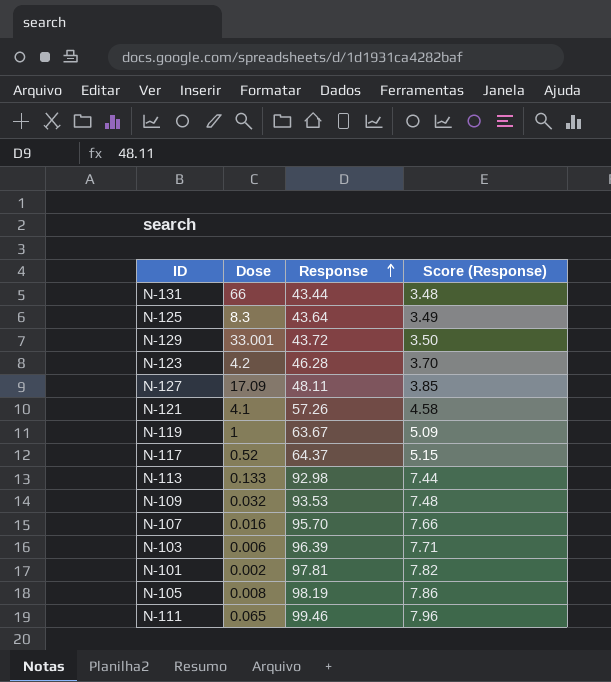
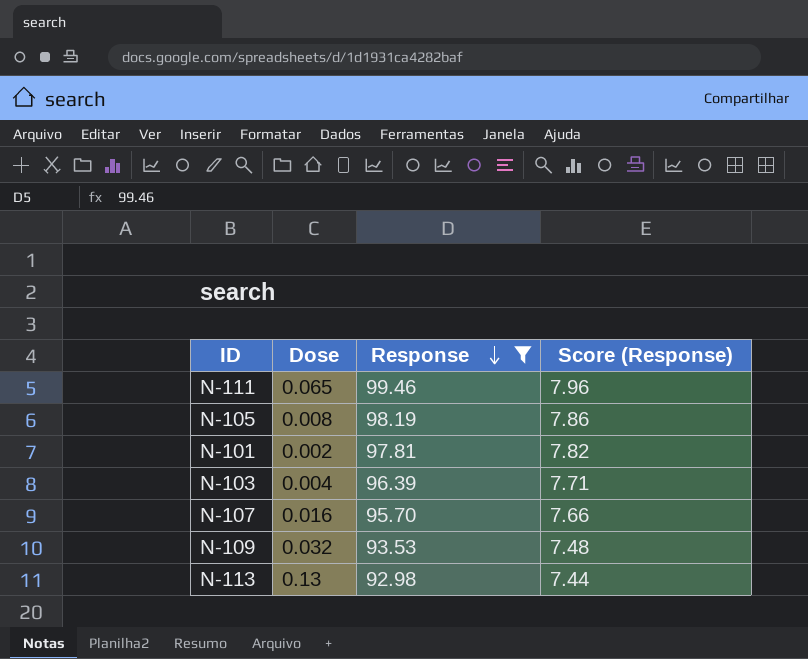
filter: none -> Response >= 92.98
row order: Response ascending -> Response descending
N-103 | Dose: 0.006 -> 0.004
N-113 | Dose: 0.133 -> 0.13

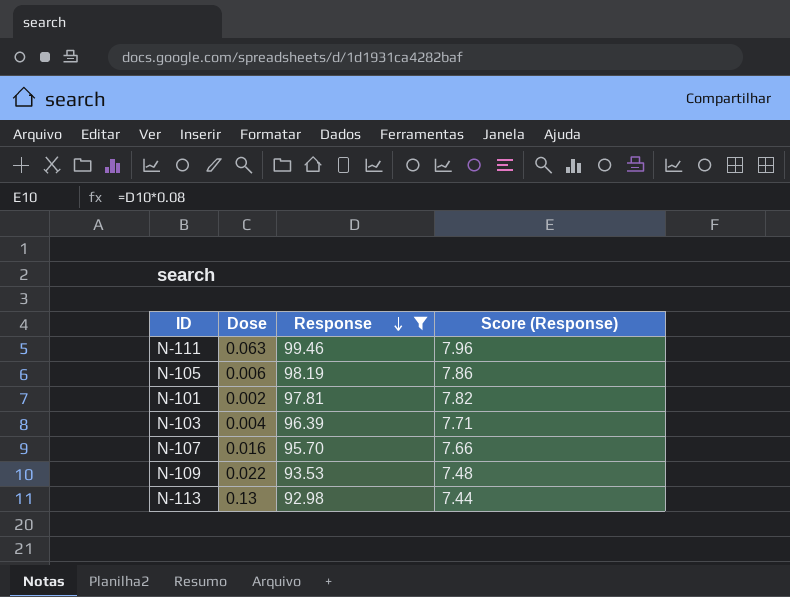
N-111 | Dose: 0.065 -> 0.063
N-105 | Dose: 0.008 -> 0.006
N-109 | Dose: 0.032 -> 0.022

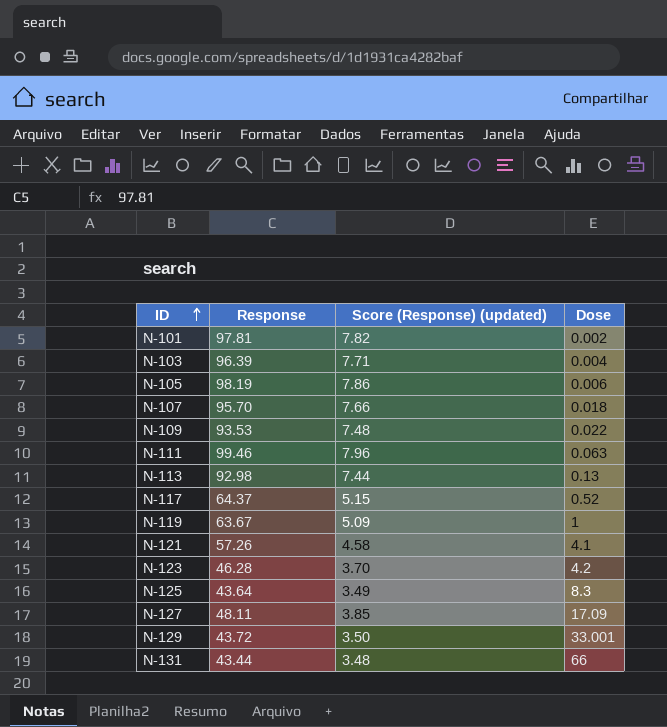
filter: Response >= 92.98 -> none
row order: Response descending -> ID ascending
column name: Score (Response) -> Score (Response) (updated)
column Dose | position: 2 -> 4
N-107 | Dose: 0.016 -> 0.018

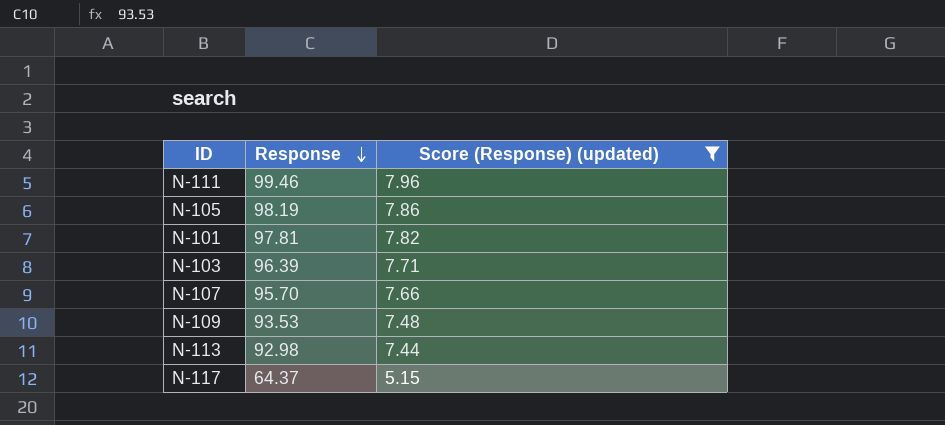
filter: none -> Score (Response) (updated) >= 5.15
row order: ID ascending -> Response descending
column Dose | position: 4 -> none

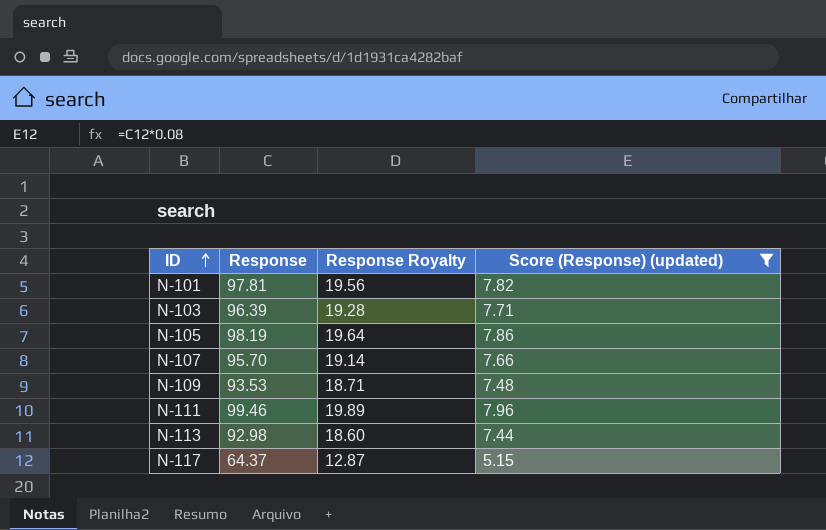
row order: Response descending -> ID ascending
column Response Royalty | formula: none -> [Response] * 0.2

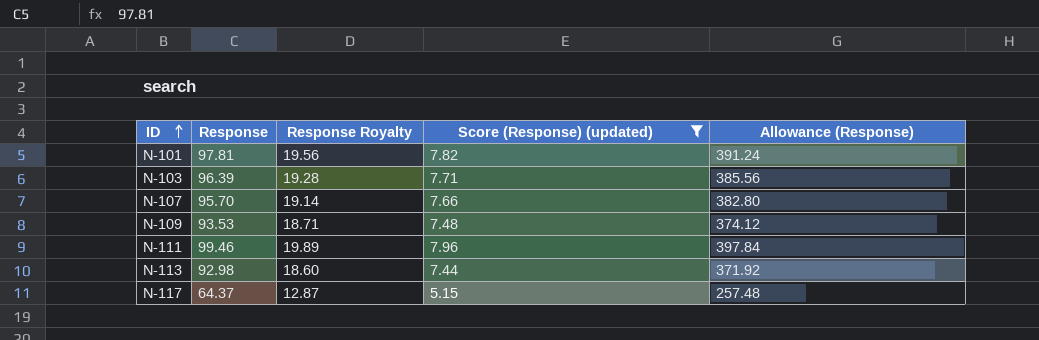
column Allowance (Response) | formula: none -> [Response] * 4
row N-105: 98.19 | 19.64 | 7.86 -> none

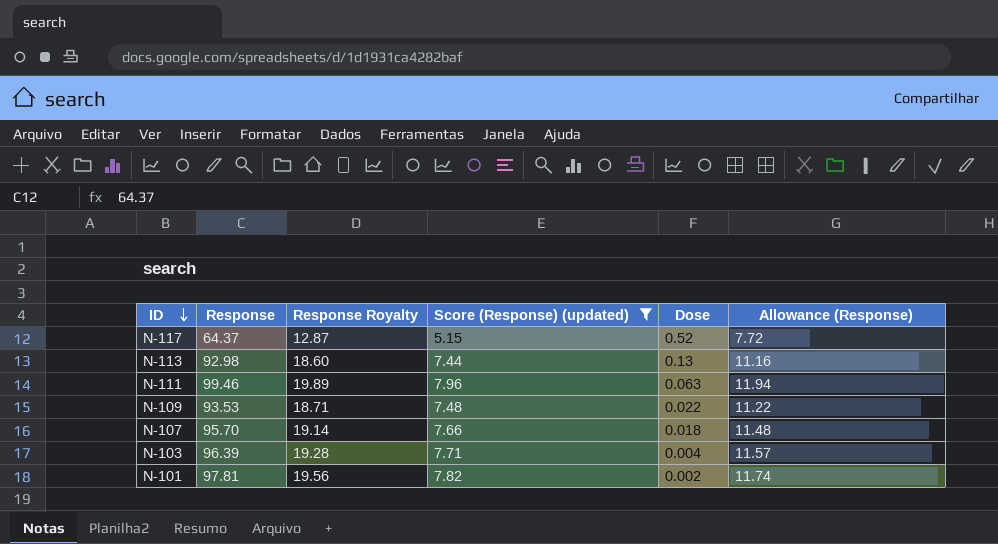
row order: ID ascending -> ID descending
column Dose | position: none -> 5
column Allowance (Response) | formula: [Response] * 4 -> [Response] * 0.12

